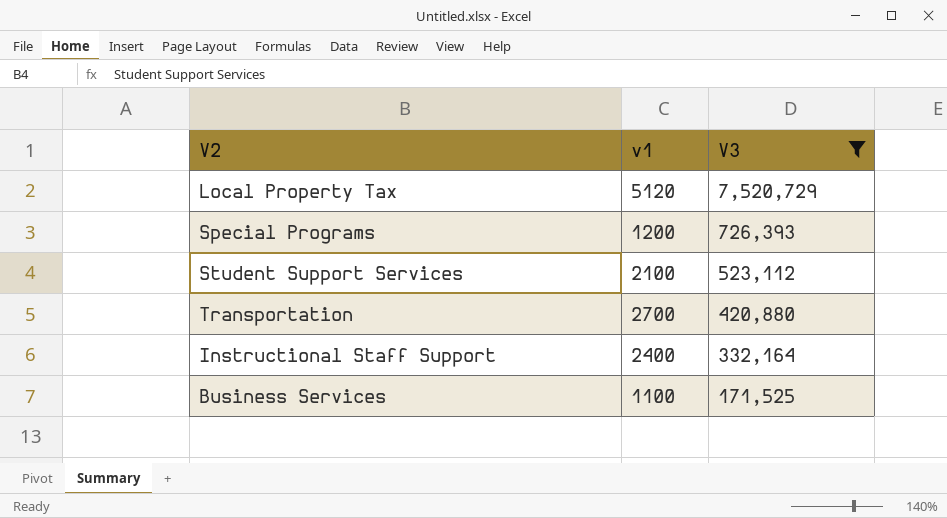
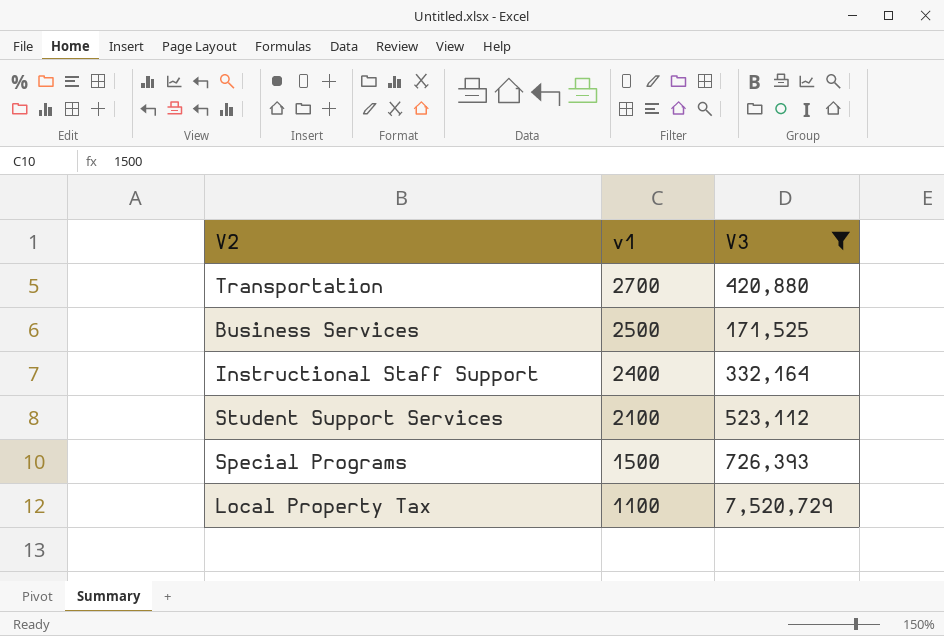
row order: V3 descending -> v1 descending
Business Services | v1: 1100 -> 2500
Special Programs | v1: 1200 -> 1500
Local Property Tax | v1: 5120 -> 1100

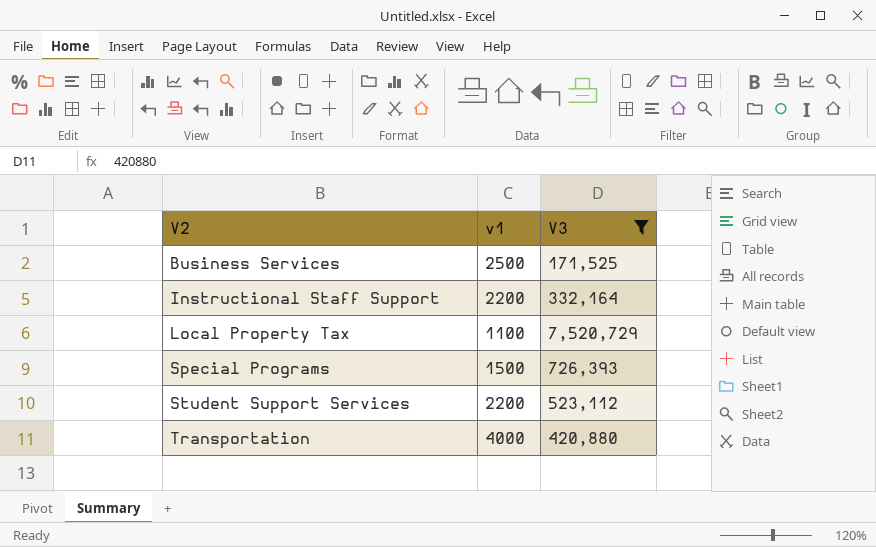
row order: v1 descending -> V2 ascending
Instructional Staff Support | v1: 2400 -> 2200
Student Support Services | v1: 2100 -> 2200
Transportation | v1: 2700 -> 4000

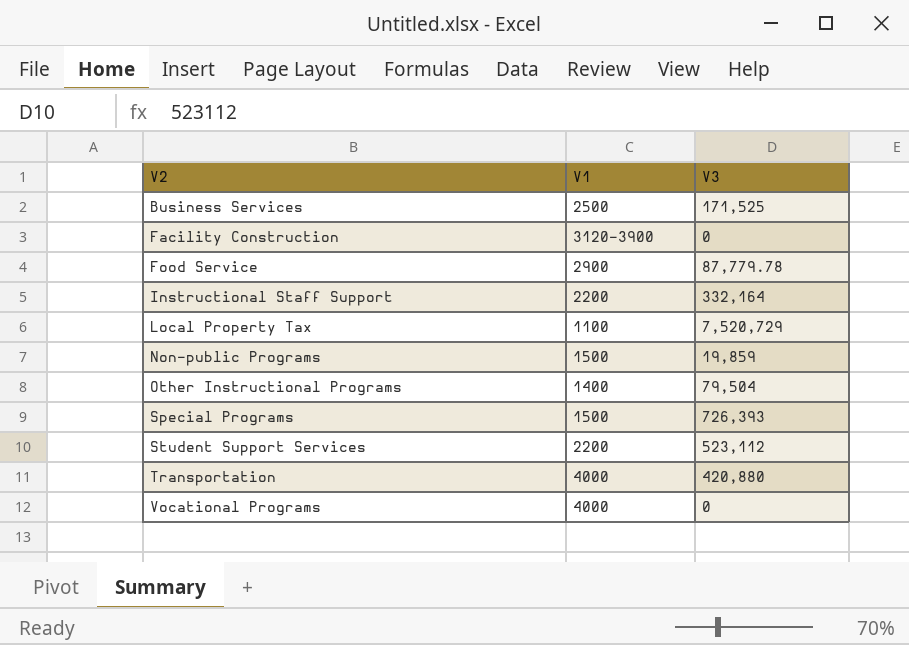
filter: V3 >= 171,525 -> none
column name: v1 -> V1

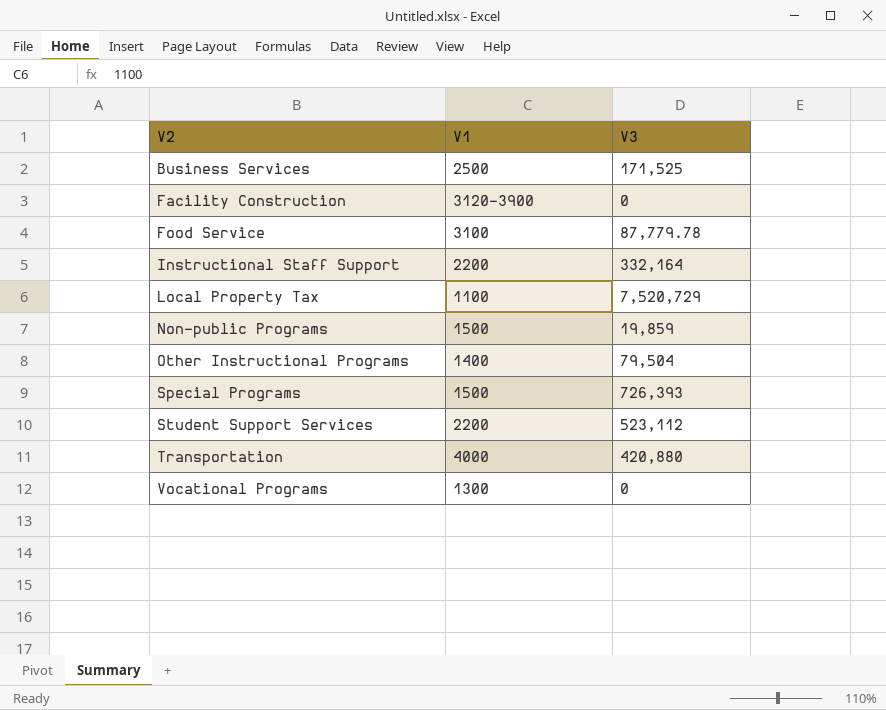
Food Service | V1: 2900 -> 3100
Vocational Programs | V1: 4000 -> 1300

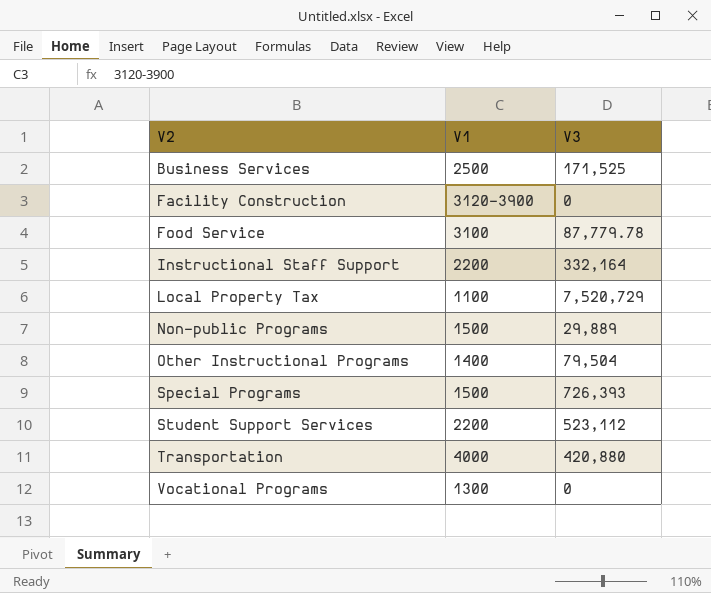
Non-public Programs | V3: 19,859 -> 29,889

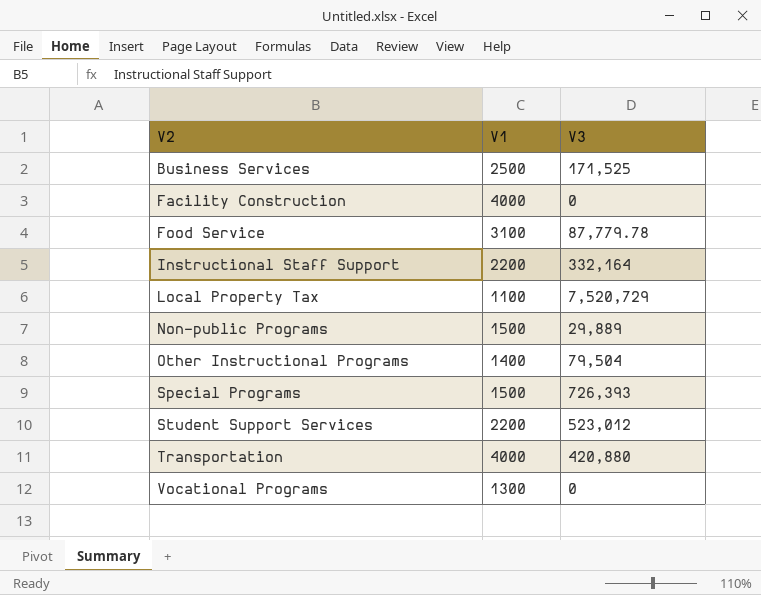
Facility Construction | V1: 3120-3900 -> 4000
Student Support Services | V3: 523,112 -> 523,012

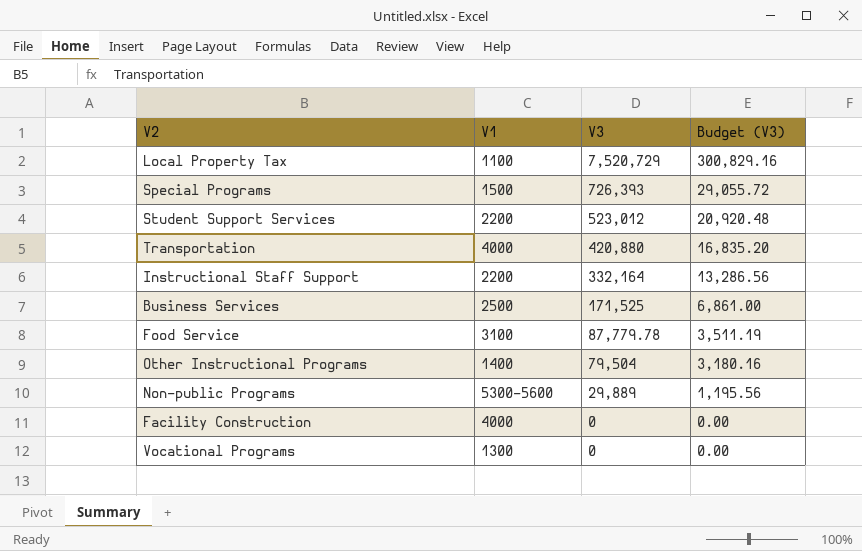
row order: V2 ascending -> V3 descending
column Budget (V3) | formula: none -> [V3] * 0.04
Non-public Programs | V1: 1500 -> 5300-5600

